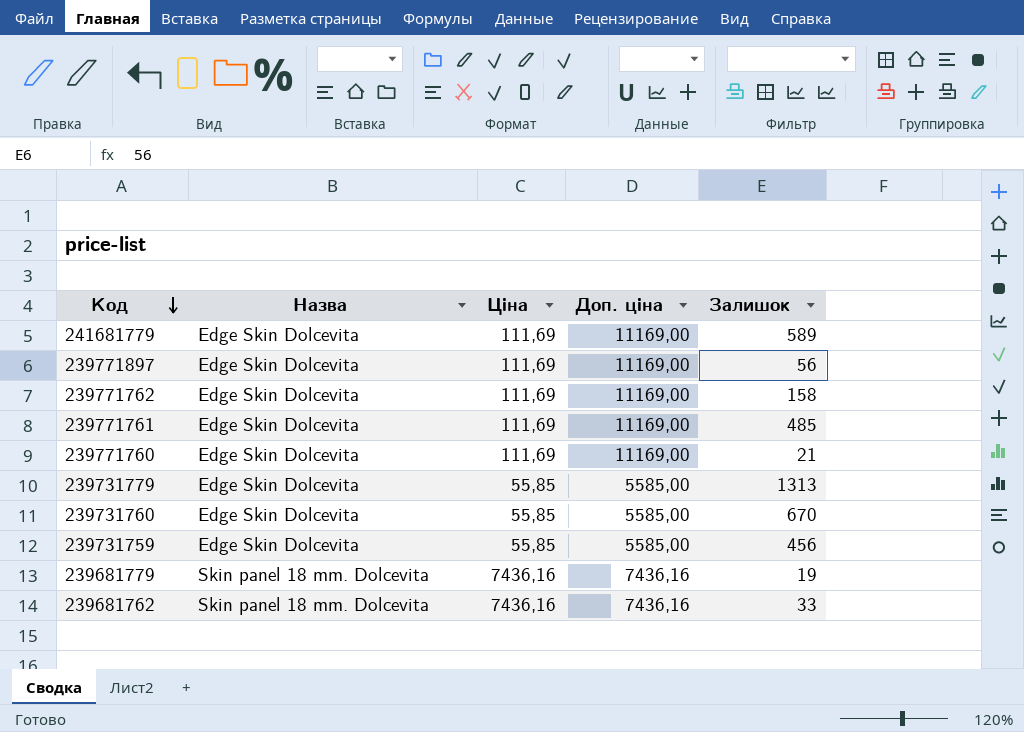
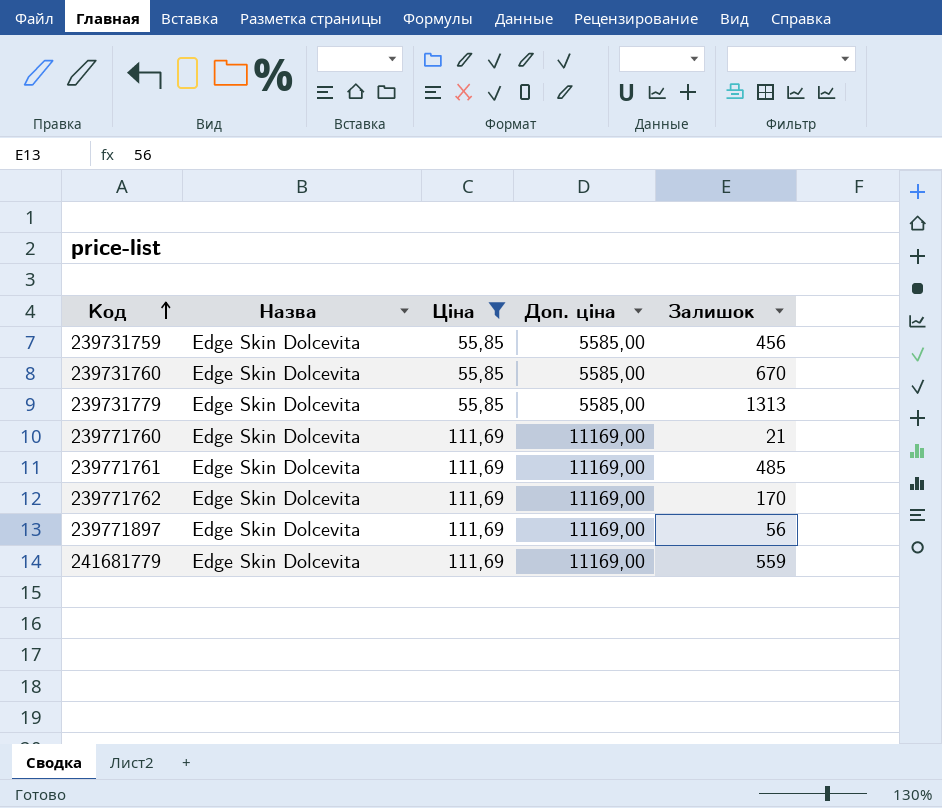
filter: none -> Ціна != 7436,16
row order: Код descending -> Код ascending
239771762 | Залишок: 158 -> 170
241681779 | Залишок: 589 -> 559

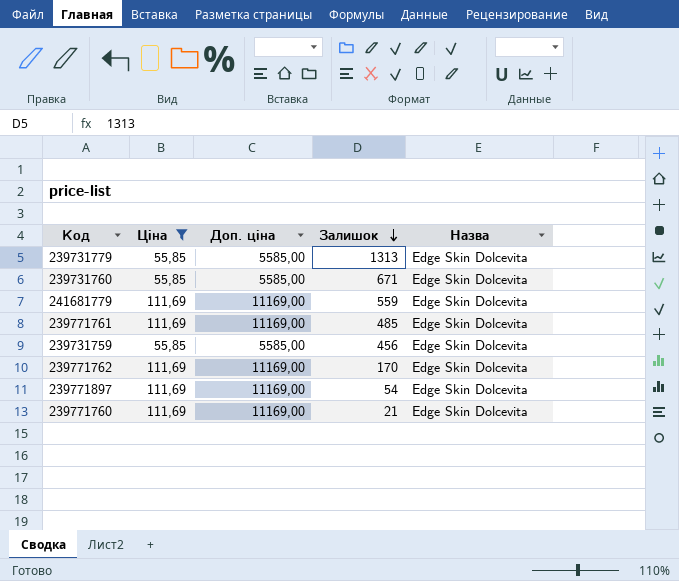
row order: Код ascending -> Залишок descending
column Назва | position: 2 -> 5
239731760 | Залишок: 670 -> 671
239771897 | Залишок: 56 -> 54

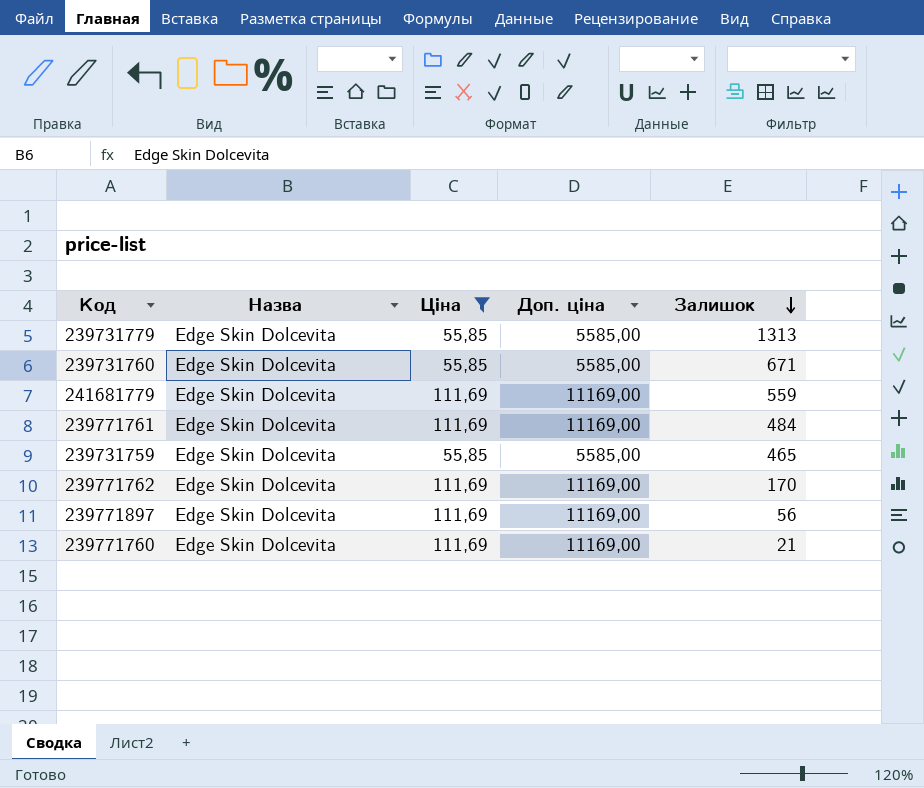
column Назва | position: 5 -> 2
239771761 | Залишок: 485 -> 484
239731759 | Залишок: 456 -> 465
239771897 | Залишок: 54 -> 56

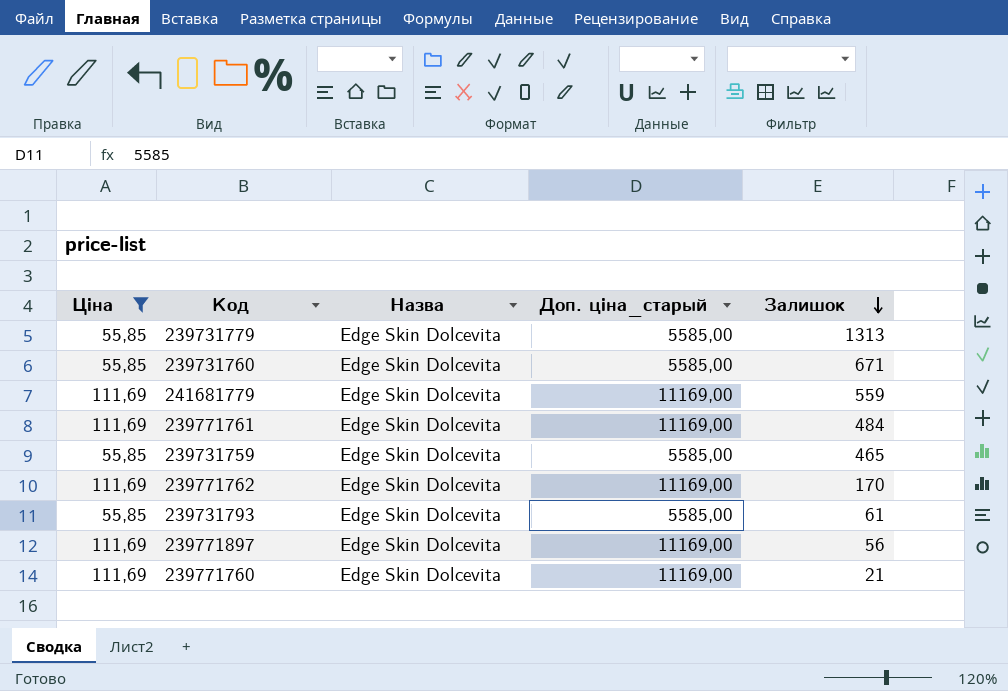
column Ціна | position: 3 -> 1
column name: Доп. ціна -> Доп. ціна_старый
row 239731793: none -> 55,85 | Edge Skin Dolcevita | 5585,00 | 61

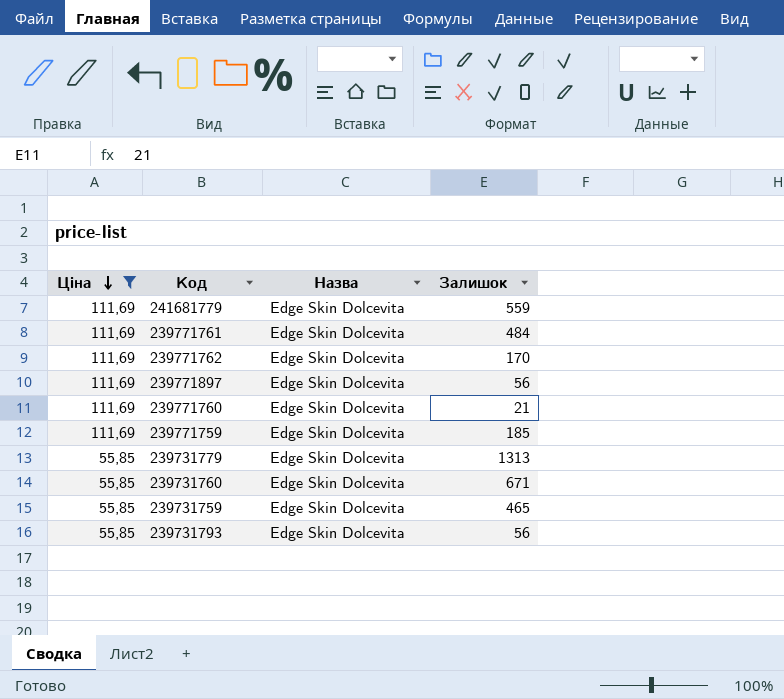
row order: Залишок descending -> Ціна descending
column Доп. ціна_старый | position: 4 -> none
row 239771759: none -> 111,69 | Edge Skin Dolcevita | 185
239731793 | Залишок: 61 -> 56

